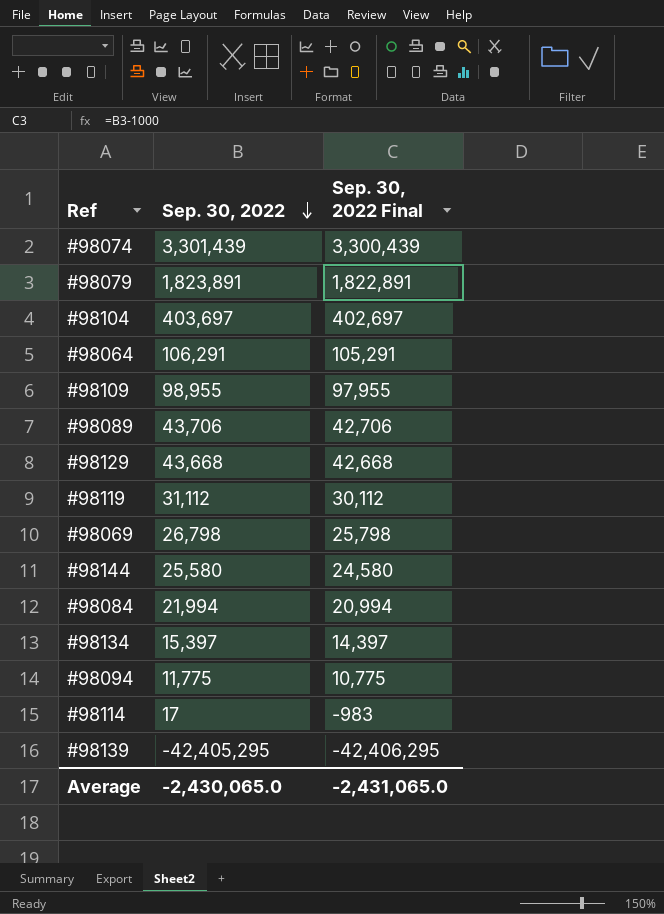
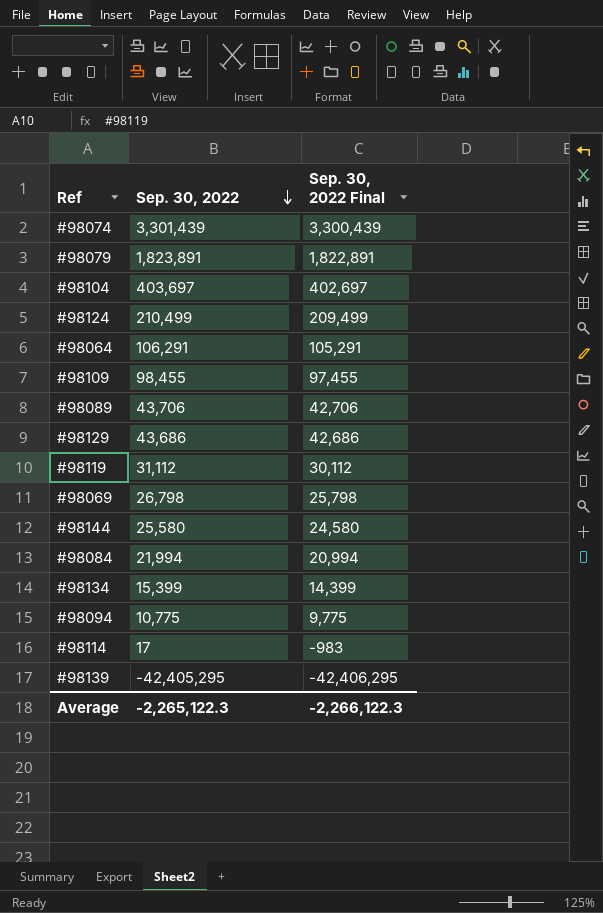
row #98124: none -> 210,499 | 209,499
#98109 | Sep. 30, 2022: 98,955 -> 98,455
#98109 | Sep. 30, 2022 Final: 97,955 -> 97,455
#98129 | Sep. 30, 2022: 43,668 -> 43,686
#98129 | Sep. 30, 2022 Final: 42,668 -> 42,686
#98134 | Sep. 30, 2022: 15,397 -> 15,399
#98134 | Sep. 30, 2022 Final: 14,397 -> 14,399
#98094 | Sep. 30, 2022: 11,775 -> 10,775
#98094 | Sep. 30, 2022 Final: 10,775 -> 9,775
Average | Sep. 30, 2022: -2,430,065.0 -> -2,265,122.3
Average | Sep. 30, 2022 Final: -2,431,065.0 -> -2,266,122.3

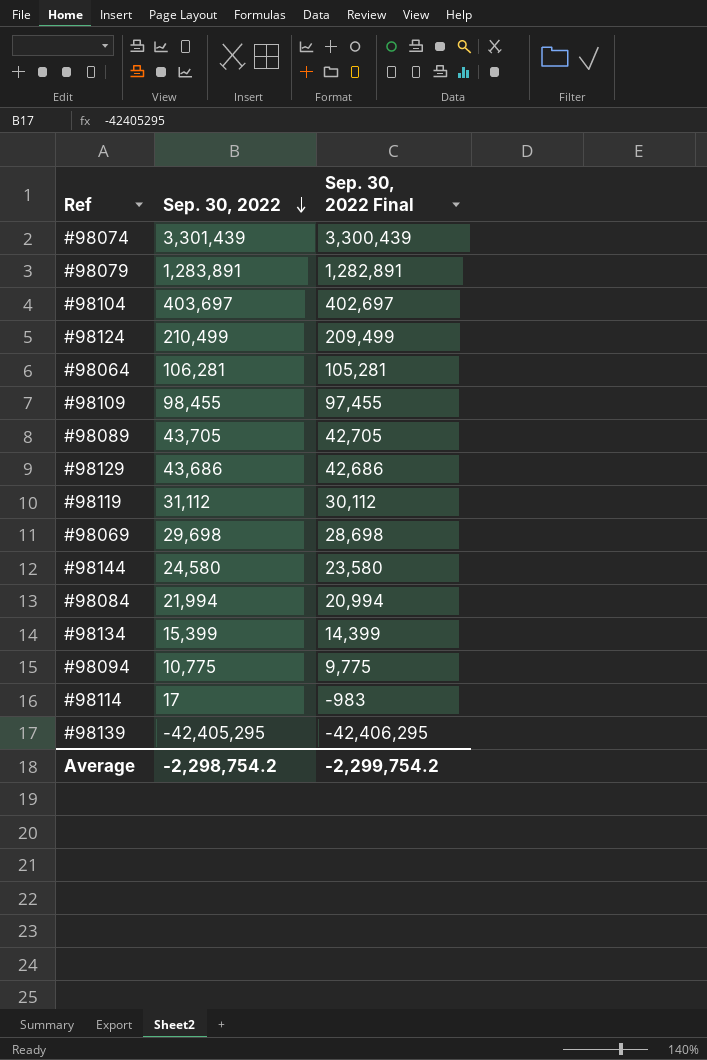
#98079 | Sep. 30, 2022: 1,823,891 -> 1,283,891
#98079 | Sep. 30, 2022 Final: 1,822,891 -> 1,282,891
#98064 | Sep. 30, 2022: 106,291 -> 106,281
#98064 | Sep. 30, 2022 Final: 105,291 -> 105,281
#98089 | Sep. 30, 2022: 43,706 -> 43,705
#98089 | Sep. 30, 2022 Final: 42,706 -> 42,705
#98069 | Sep. 30, 2022: 26,798 -> 29,698
#98069 | Sep. 30, 2022 Final: 25,798 -> 28,698
#98144 | Sep. 30, 2022: 25,580 -> 24,580
#98144 | Sep. 30, 2022 Final: 24,580 -> 23,580
Average | Sep. 30, 2022: -2,265,122.3 -> -2,298,754.2
Average | Sep. 30, 2022 Final: -2,266,122.3 -> -2,299,754.2

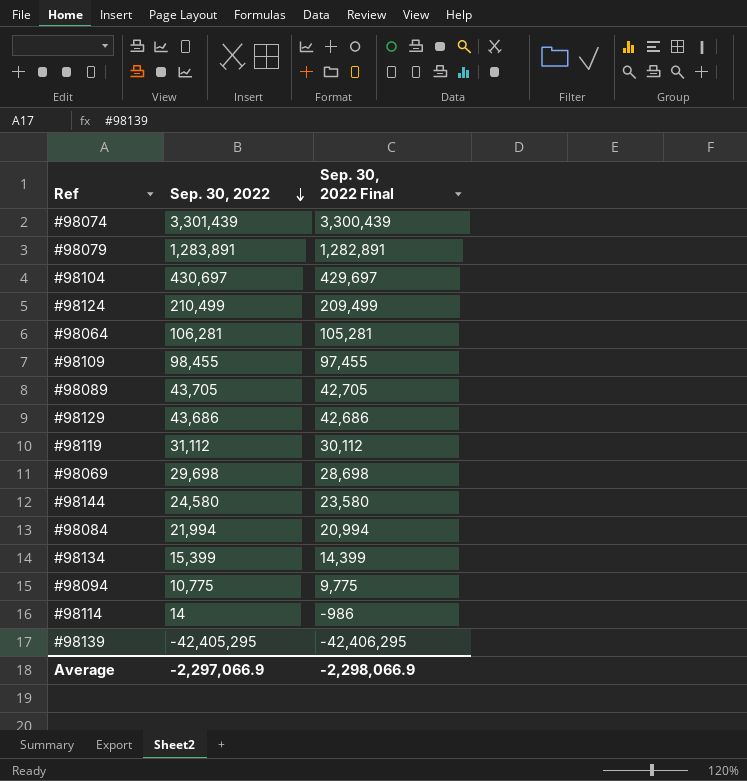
#98104 | Sep. 30, 2022: 403,697 -> 430,697
#98104 | Sep. 30, 2022 Final: 402,697 -> 429,697
#98114 | Sep. 30, 2022: 17 -> 14
#98114 | Sep. 30, 2022 Final: -983 -> -986
Average | Sep. 30, 2022: -2,298,754.2 -> -2,297,066.9
Average | Sep. 30, 2022 Final: -2,299,754.2 -> -2,298,066.9

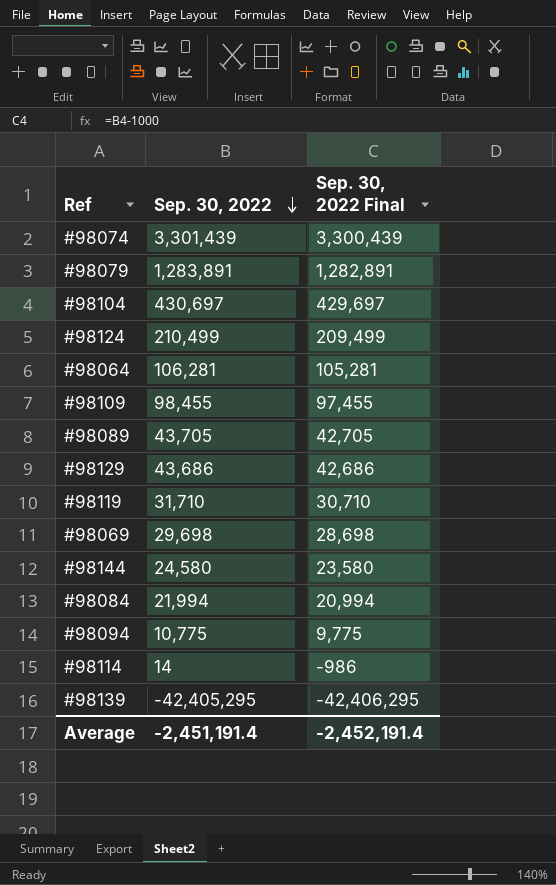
row #98134: 15,399 | 14,399 -> none
#98119 | Sep. 30, 2022: 31,112 -> 31,710
#98119 | Sep. 30, 2022 Final: 30,112 -> 30,710
Average | Sep. 30, 2022: -2,297,066.9 -> -2,451,191.4
Average | Sep. 30, 2022 Final: -2,298,066.9 -> -2,452,191.4

